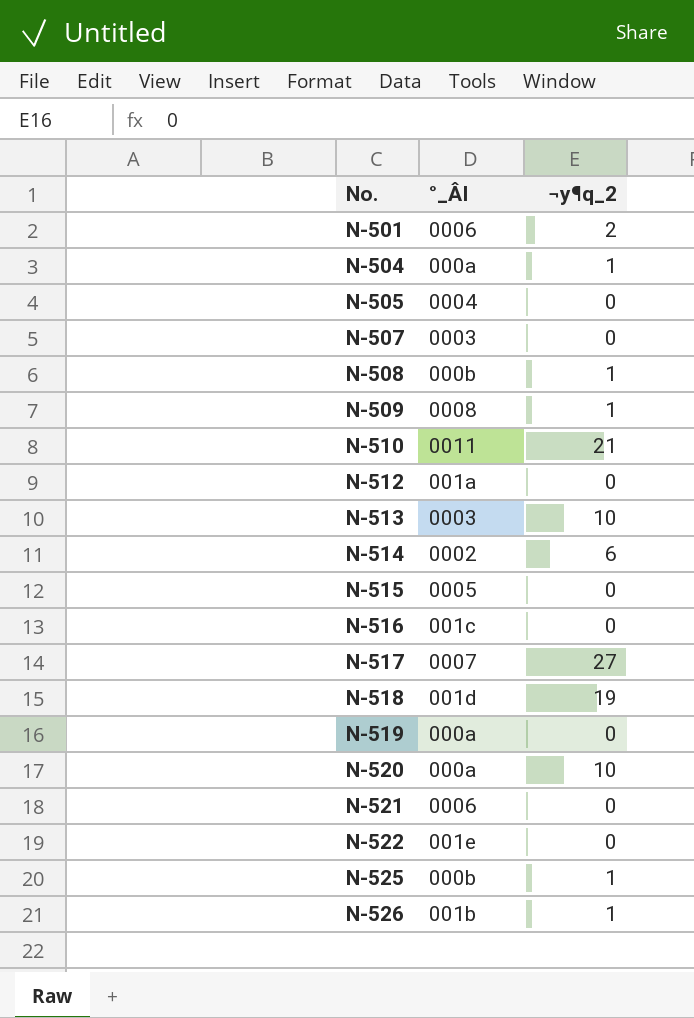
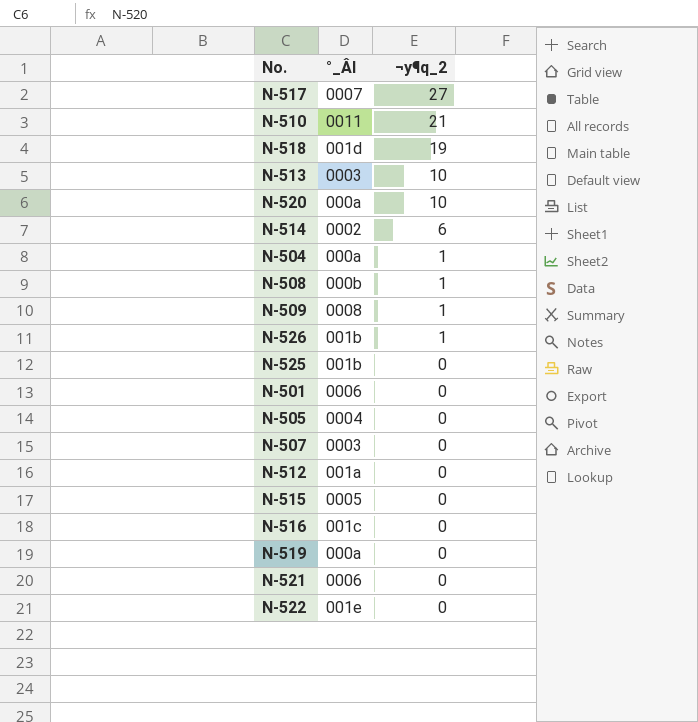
row order: No. ascending -> ¬y¶q_2 descending
N-525 | °_ÂI: 000b -> 001b
N-525 | ¬y¶q_2: 1 -> 0
N-501 | ¬y¶q_2: 2 -> 0

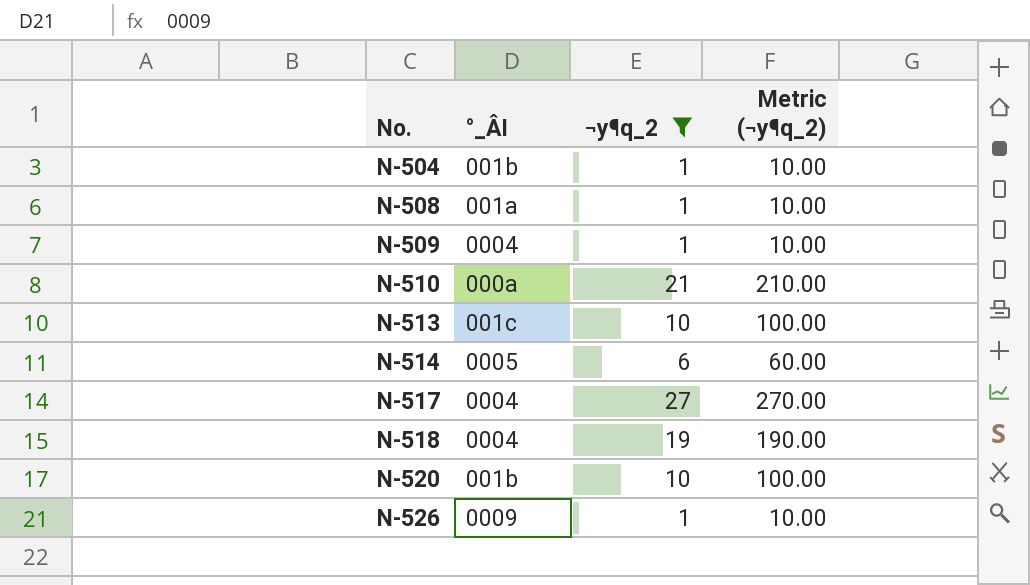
filter: none -> ¬y¶q_2 != 0
row order: ¬y¶q_2 descending -> No. ascending
column Metric (¬y¶q_2) | formula: none -> [¬y¶q_2] * 10
N-504 | °_ÂI: 000a -> 001b
N-508 | °_ÂI: 000b -> 001a
N-509 | °_ÂI: 0008 -> 0004
N-510 | °_ÂI: 0011 -> 000a
N-513 | °_ÂI: 0003 -> 001c
N-514 | °_ÂI: 0002 -> 0005
N-517 | °_ÂI: 0007 -> 0004
N-518 | °_ÂI: 001d -> 0004
N-520 | °_ÂI: 000a -> 001b
N-526 | °_ÂI: 001b -> 0009

